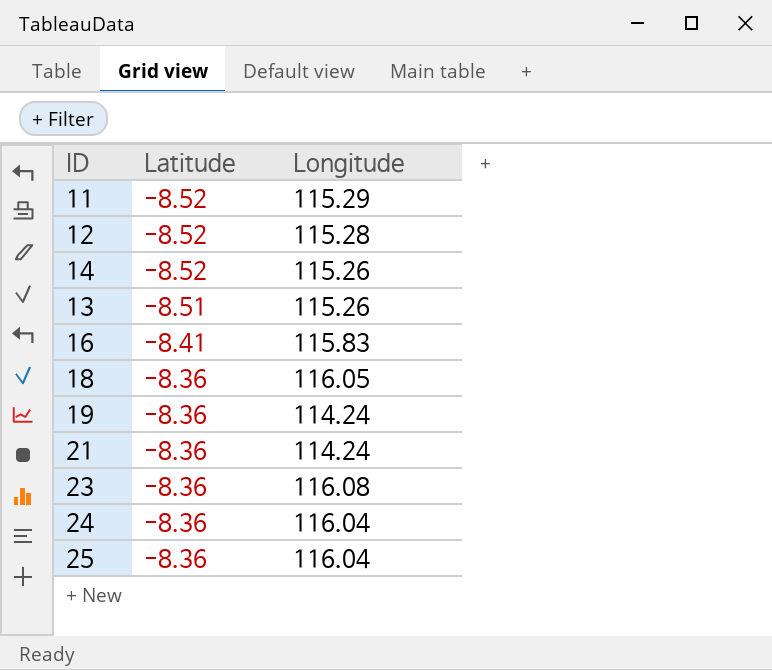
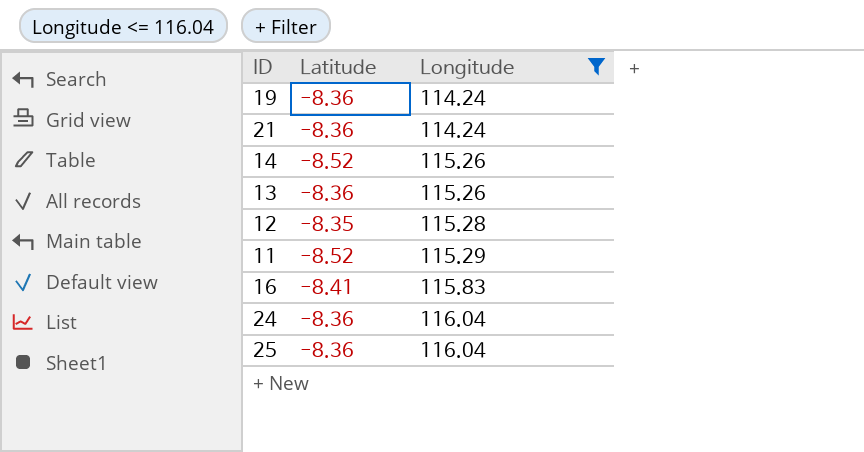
filter: none -> Longitude <= 116.04
row order: Latitude ascending -> Longitude ascending
13 | Latitude: -8.51 -> -8.36
12 | Latitude: -8.52 -> -8.35

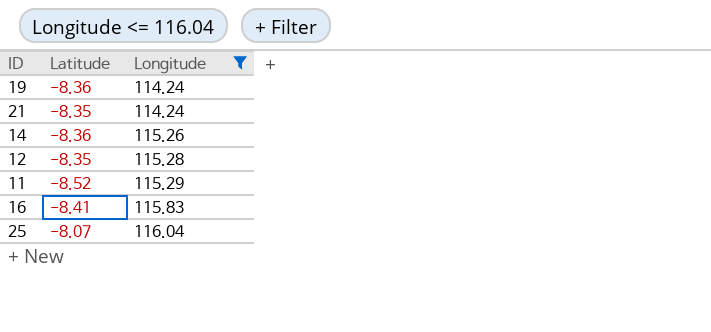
row 13: -8.36 | 115.26 -> none
row 24: -8.36 | 116.04 -> none
21 | Latitude: -8.36 -> -8.35
14 | Latitude: -8.52 -> -8.36
25 | Latitude: -8.36 -> -8.07

